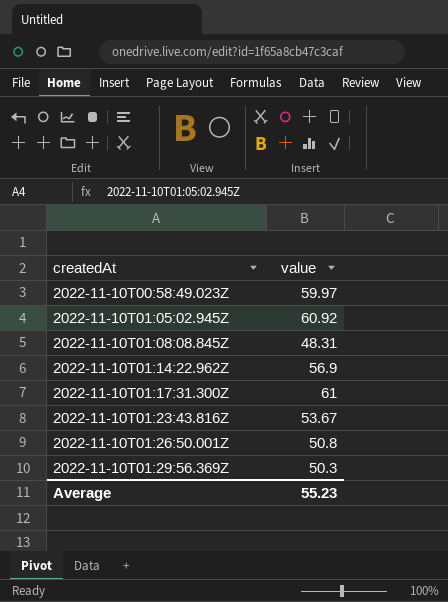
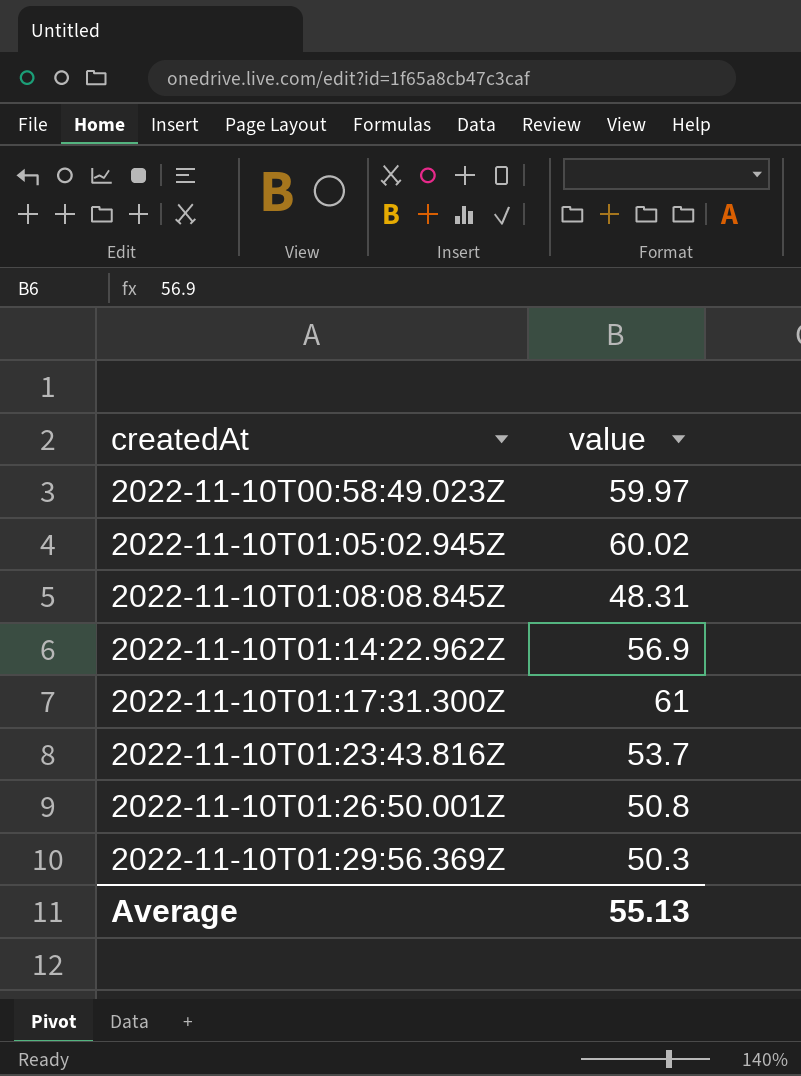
2022-11-10T01:05:02.945Z | value: 60.92 -> 60.02
2022-11-10T01:23:43.816Z | value: 53.67 -> 53.7
Average | value: 55.23 -> 55.13

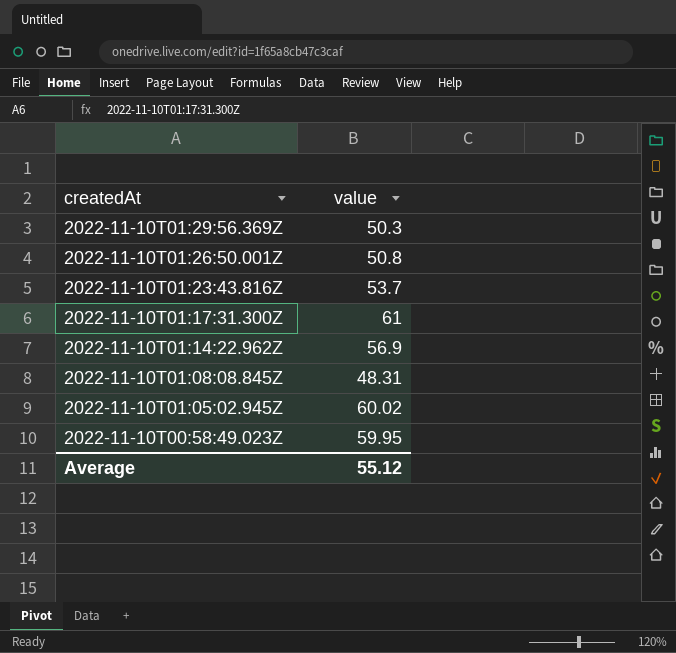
row order: createdAt ascending -> createdAt descending
2022-11-10T00:58:49.023Z | value: 59.97 -> 59.95
Average | value: 55.13 -> 55.12

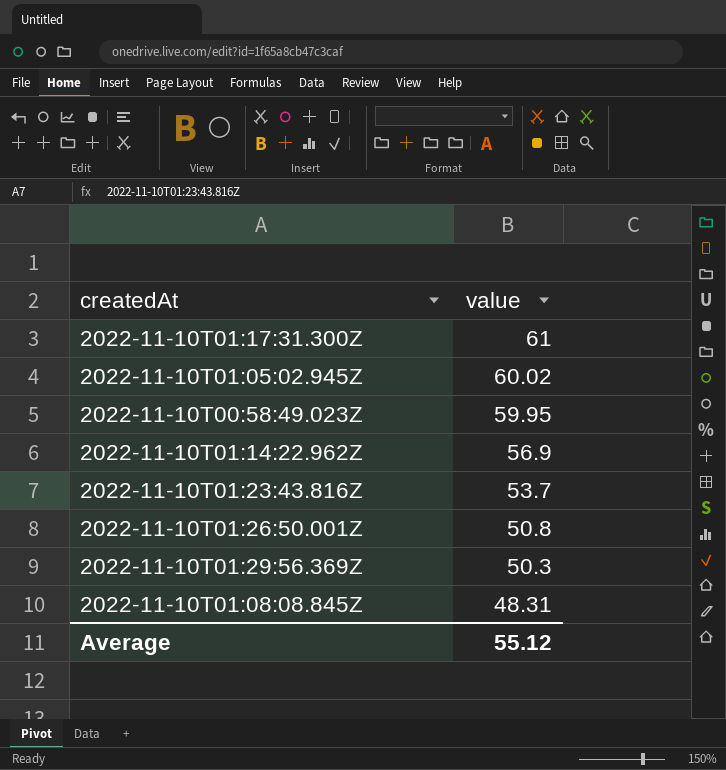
row order: createdAt descending -> value descending

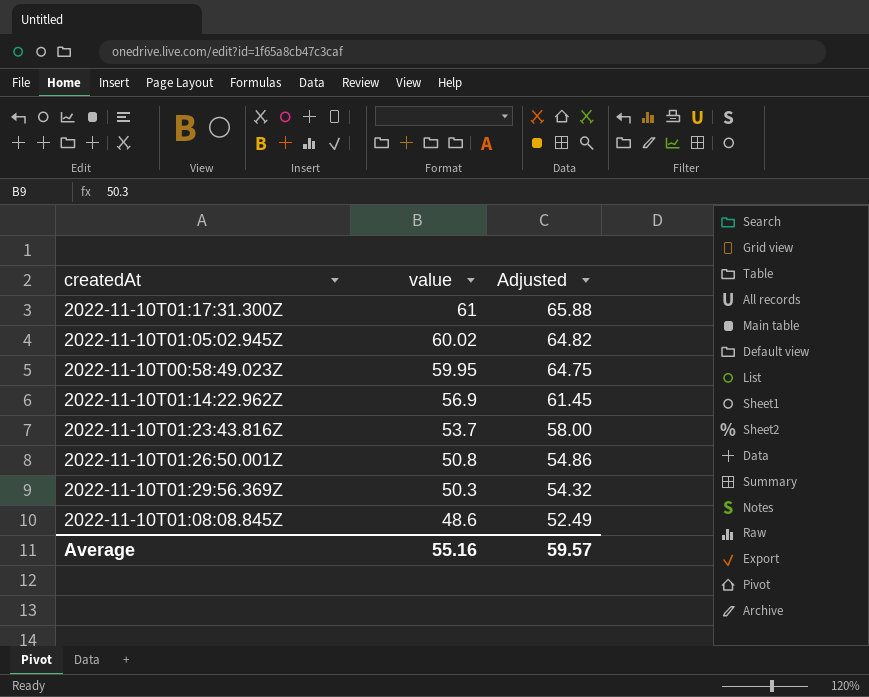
column Adjusted | formula: none -> [value] * 1.08
2022-11-10T01:08:08.845Z | value: 48.31 -> 48.6
Average | value: 55.12 -> 55.16

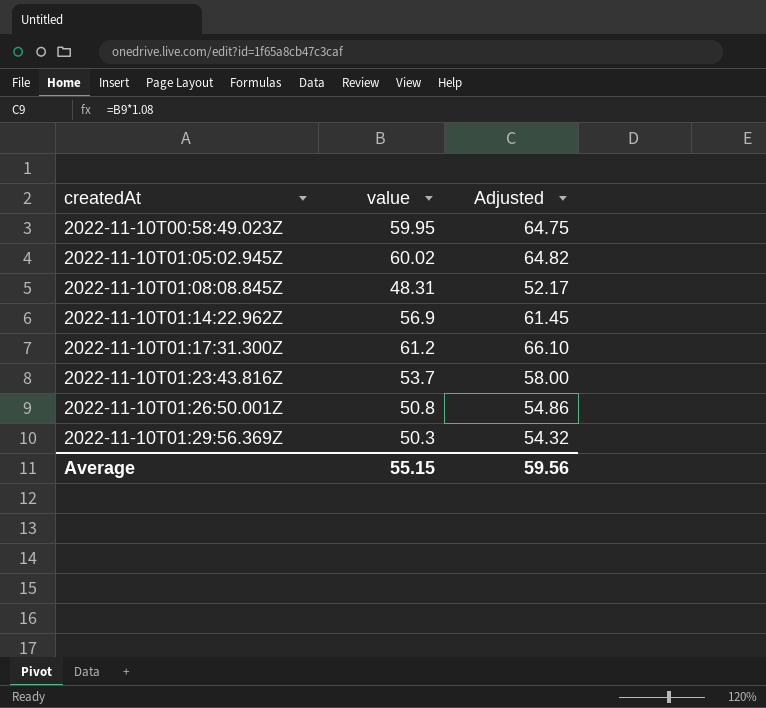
row order: value descending -> createdAt ascending
2022-11-10T01:08:08.845Z | value: 48.6 -> 48.31
2022-11-10T01:08:08.845Z | Adjusted: 52.49 -> 52.17
2022-11-10T01:17:31.300Z | value: 61 -> 61.2
2022-11-10T01:17:31.300Z | Adjusted: 65.88 -> 66.10
Average | value: 55.16 -> 55.15
Average | Adjusted: 59.57 -> 59.56

